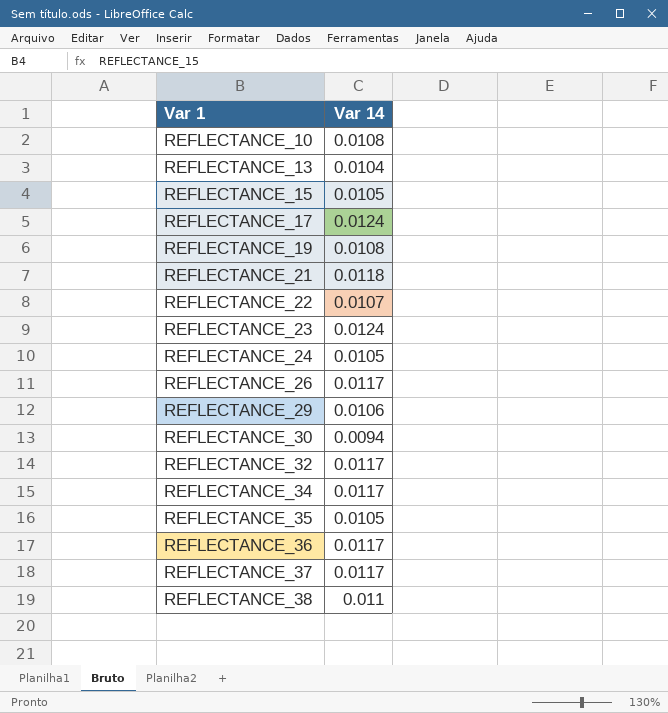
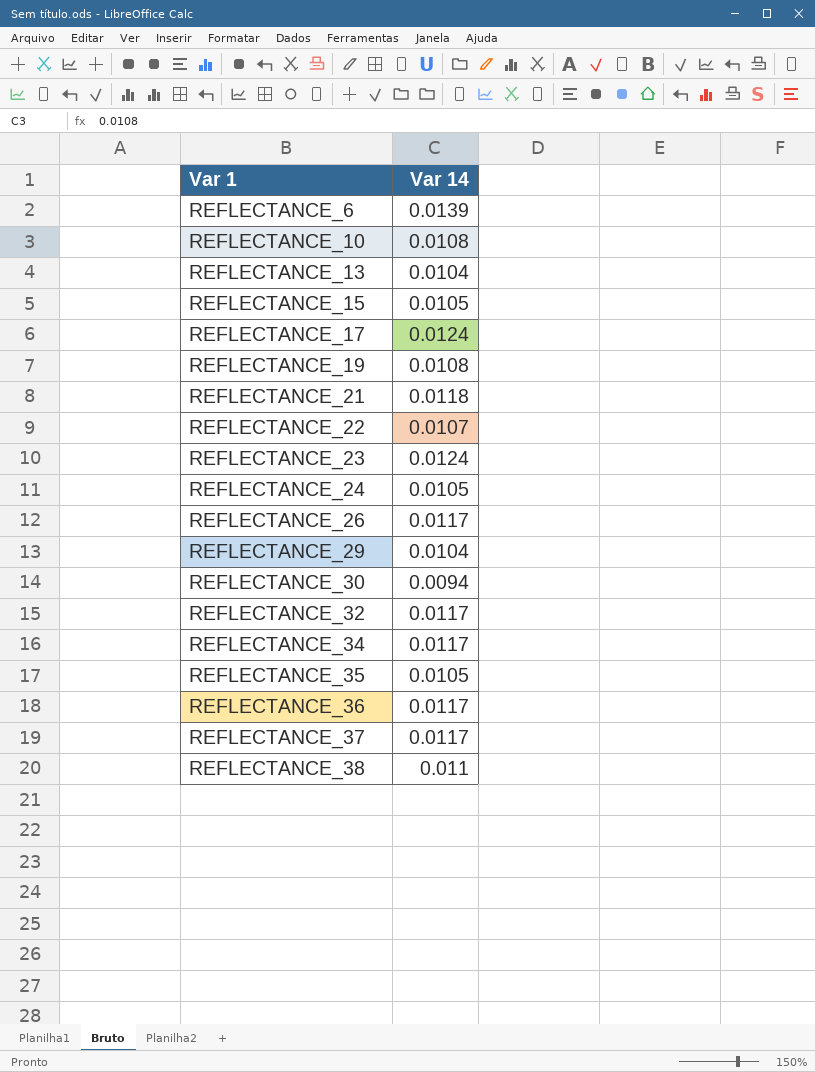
row REFLECTANCE_6: none -> 0.0139
REFLECTANCE_29 | Var 14: 0.0106 -> 0.0104

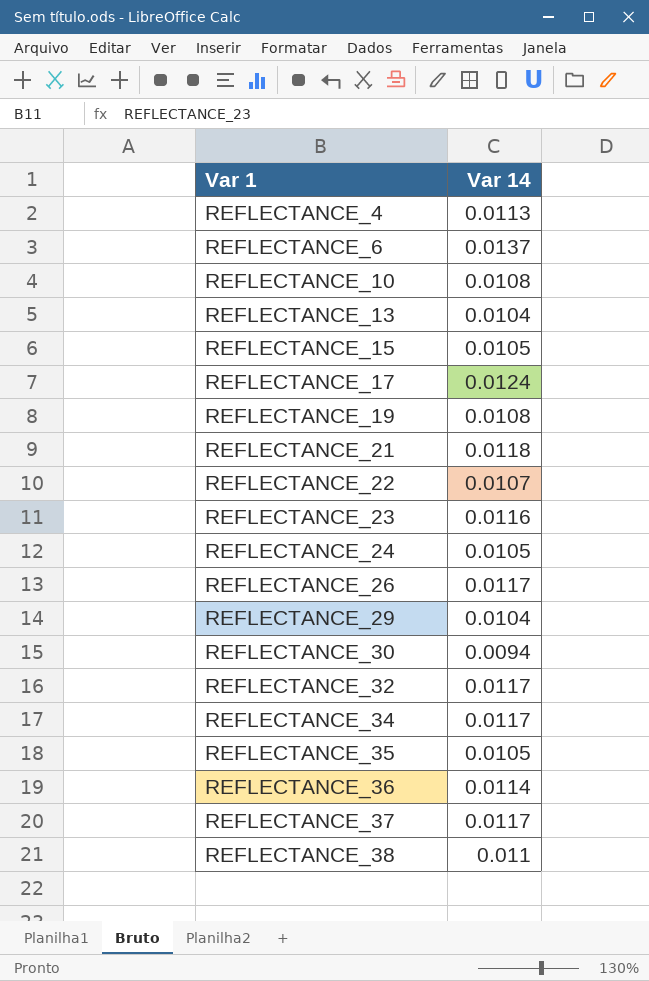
row REFLECTANCE_4: none -> 0.0113
REFLECTANCE_6 | Var 14: 0.0139 -> 0.0137
REFLECTANCE_23 | Var 14: 0.0124 -> 0.0116
REFLECTANCE_36 | Var 14: 0.0117 -> 0.0114

